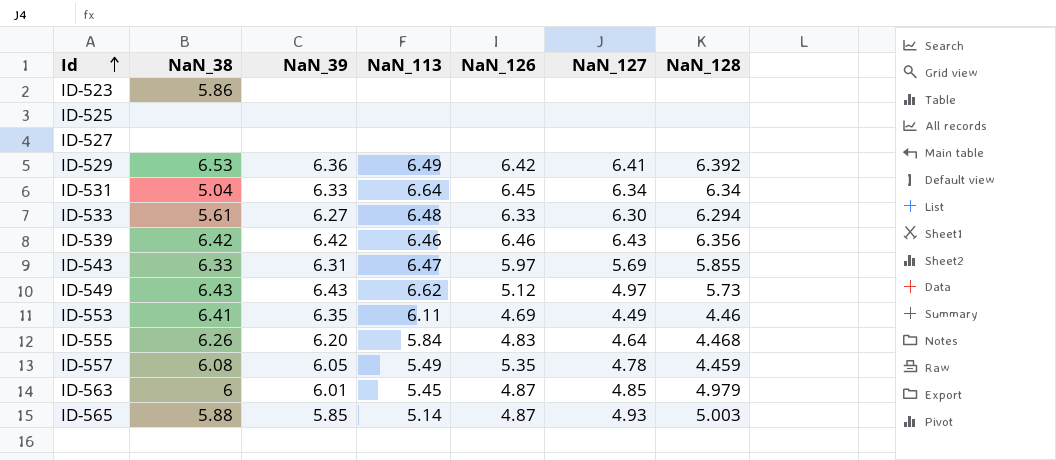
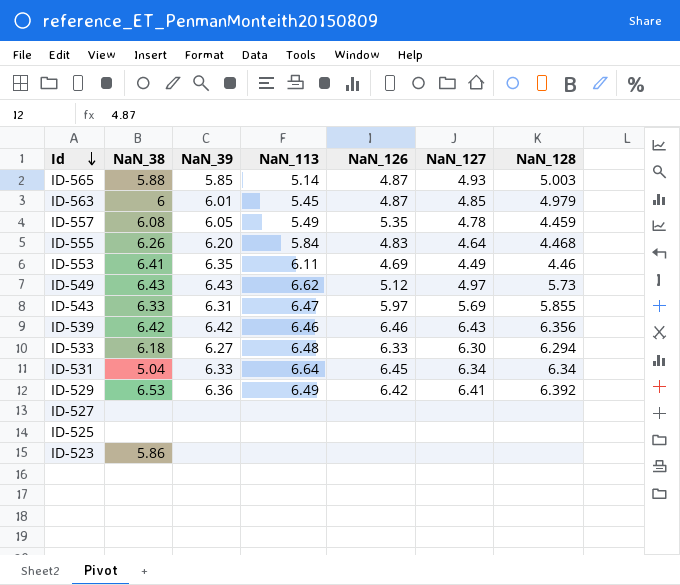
row order: Id ascending -> Id descending
ID-533 | NaN_38: 5.61 -> 6.18

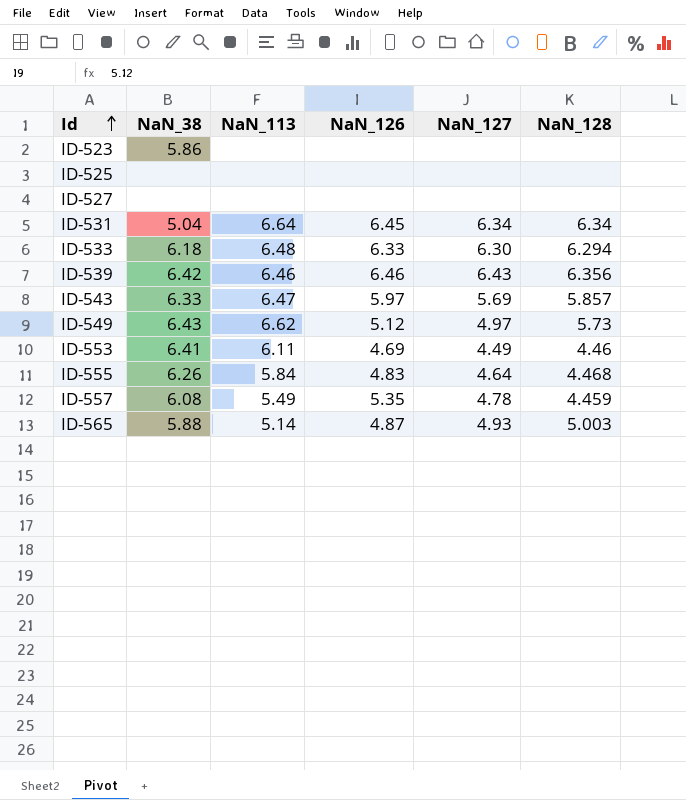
row order: Id descending -> Id ascending
column NaN_39 | position: 3 -> none
row ID-563: 6 | 6.01 | 5.45 | 4.87 | 4.85 | 4.979 -> none
row ID-529: 6.53 | 6.36 | 6.49 | 6.42 | 6.41 | 6.392 -> none
ID-543 | NaN_128: 5.855 -> 5.857

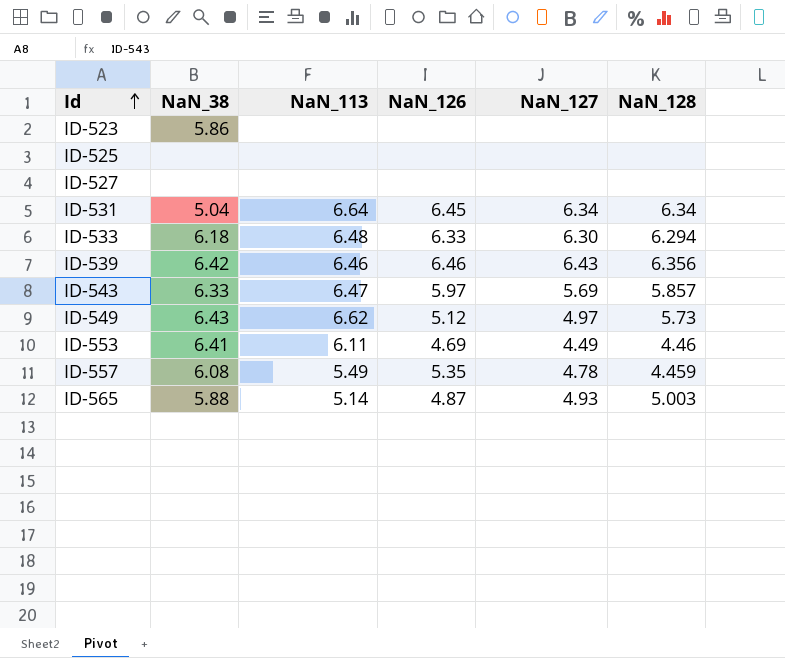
row ID-555: 6.26 | 5.84 | 4.83 | 4.64 | 4.468 -> none

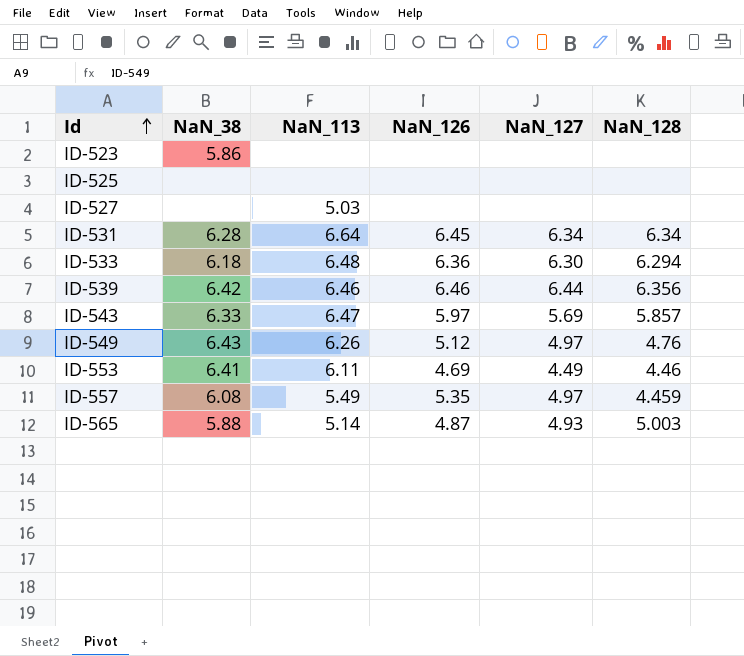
ID-527 | NaN_113: none -> 5.03
ID-531 | NaN_38: 5.04 -> 6.28
ID-533 | NaN_126: 6.33 -> 6.36
ID-539 | NaN_127: 6.43 -> 6.44
ID-549 | NaN_113: 6.62 -> 6.26
ID-549 | NaN_128: 5.73 -> 4.76
ID-557 | NaN_127: 4.78 -> 4.97

